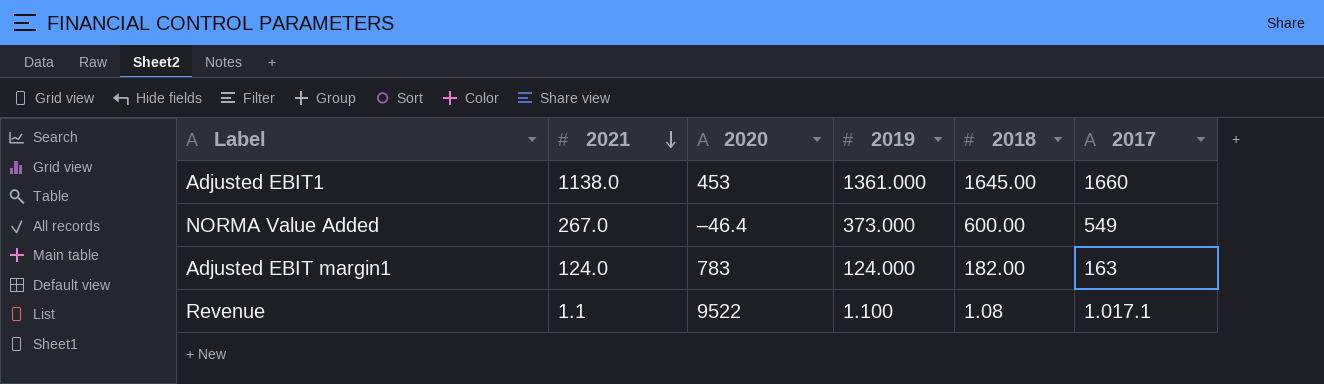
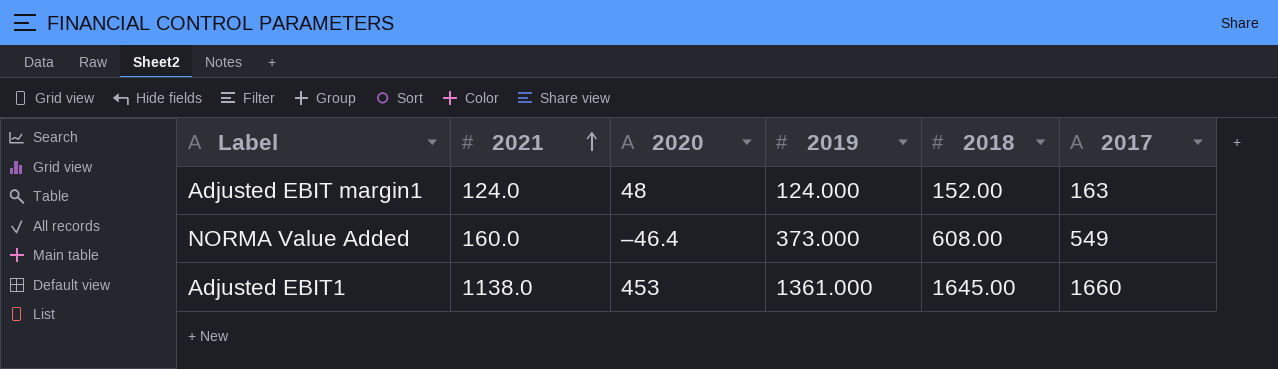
row order: 2021 descending -> 2021 ascending
row Revenue: 1.1 | 9522 | 1.100 | 1.08 | 1.017.1 -> none
Adjusted EBIT margin1 | 2020: 783 -> 48
Adjusted EBIT margin1 | 2018: 182.00 -> 152.00
NORMA Value Added | 2021: 267.0 -> 160.0
NORMA Value Added | 2018: 600.00 -> 608.00

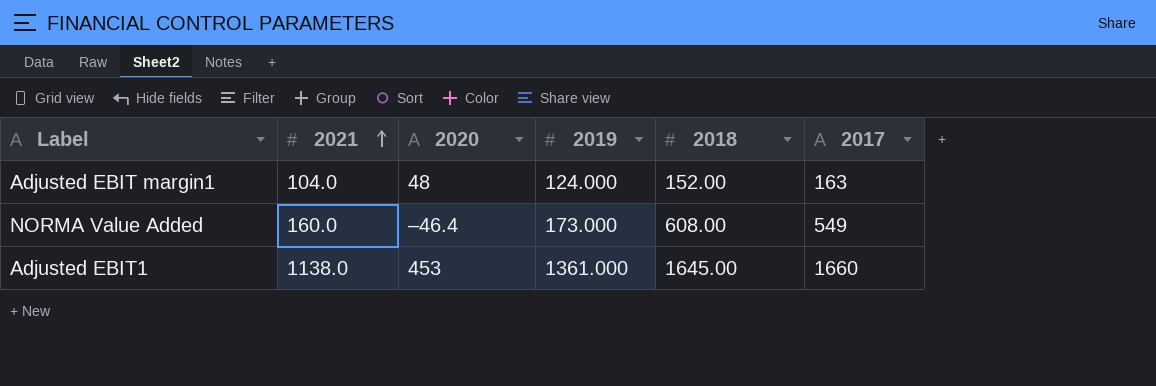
Adjusted EBIT margin1 | 2021: 124.0 -> 104.0
NORMA Value Added | 2019: 373.000 -> 173.000

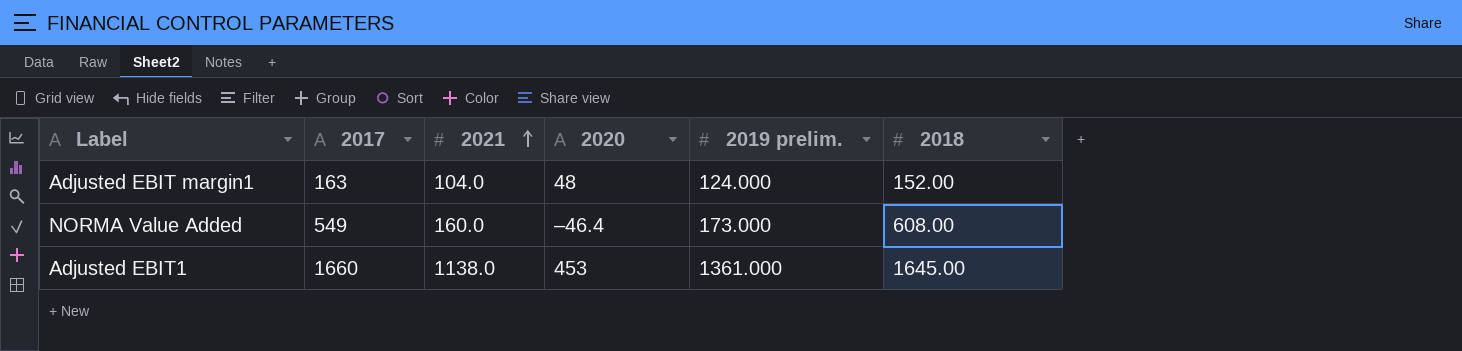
column 2017 | position: 6 -> 2
column name: 2019 -> 2019 prelim.

